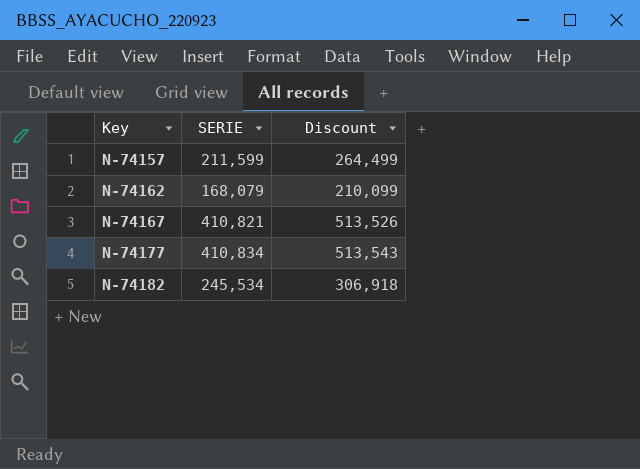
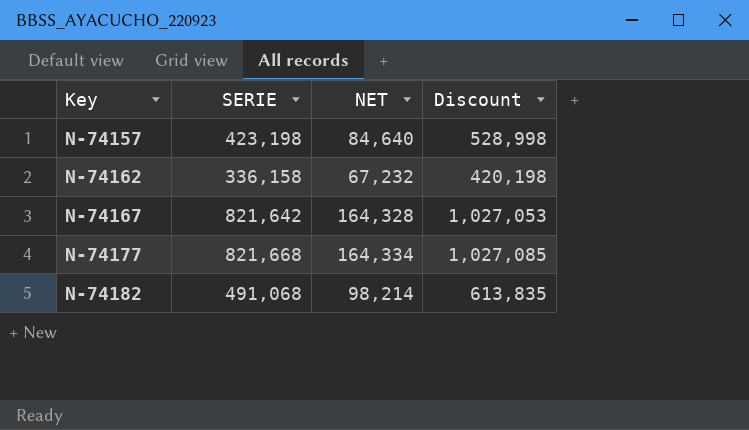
column NET | formula: none -> [SERIE] * 0.2
N-74157 | SERIE: 211,599 -> 423,198
N-74157 | Discount: 264,499 -> 528,998
N-74162 | SERIE: 168,079 -> 336,158
N-74162 | Discount: 210,099 -> 420,198
N-74167 | SERIE: 410,821 -> 821,642
N-74167 | Discount: 513,526 -> 1,027,053
N-74177 | SERIE: 410,834 -> 821,668
N-74177 | Discount: 513,543 -> 1,027,085
N-74182 | SERIE: 245,534 -> 491,068
N-74182 | Discount: 306,918 -> 613,835

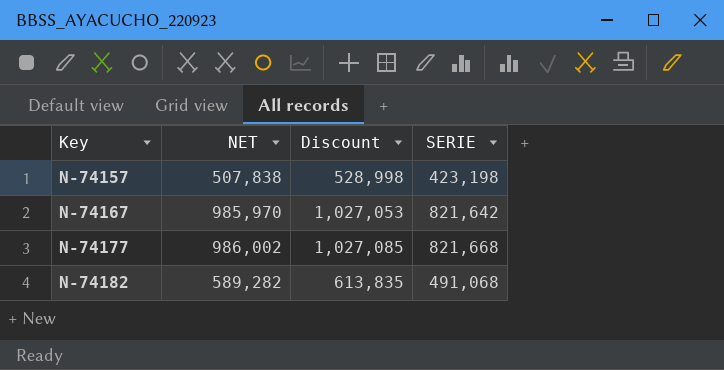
column NET | formula: [SERIE] * 0.2 -> [SERIE] * 1.2
column SERIE | position: 2 -> 4
row N-74162: 336,158 | 67,232 | 420,198 -> none

